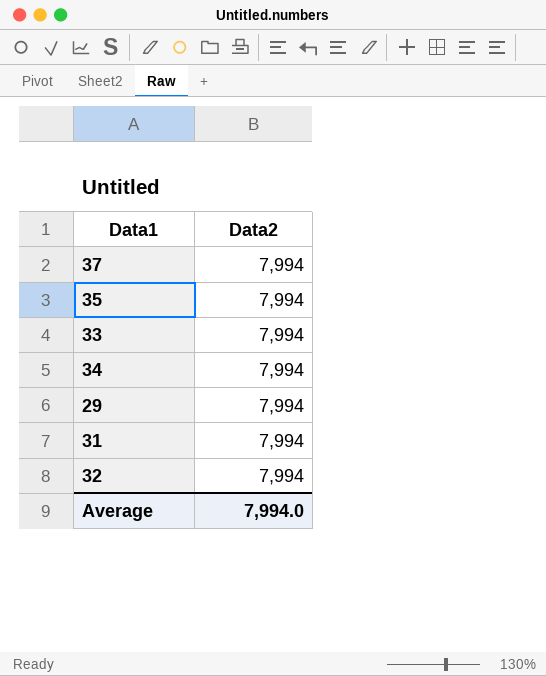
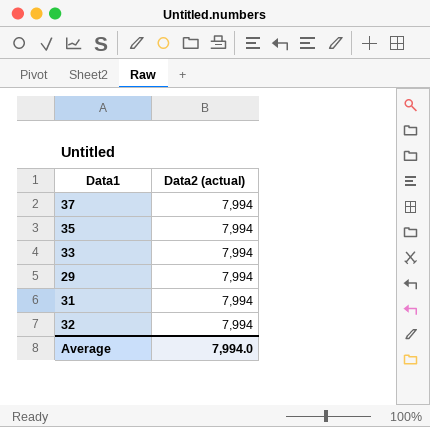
column name: Data2 -> Data2 (actual)
row 34: 7,994 -> none

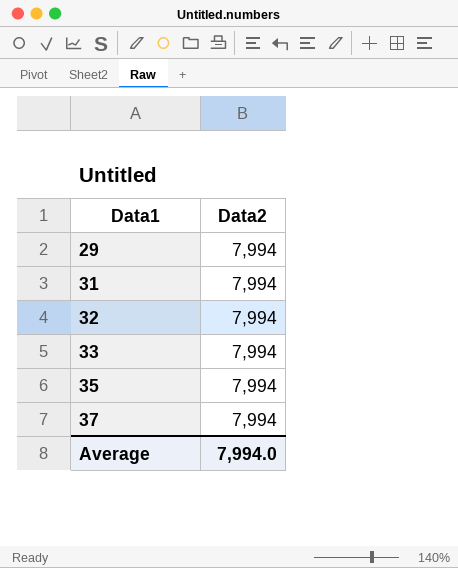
row order: none -> Data1 ascending
column name: Data2 (actual) -> Data2

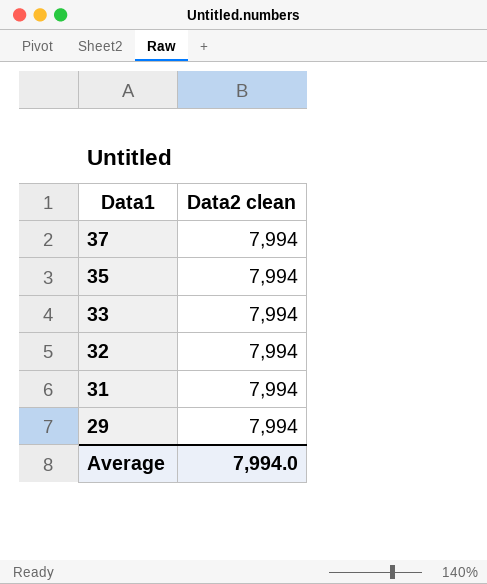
row order: Data1 ascending -> Data1 descending
column name: Data2 -> Data2 clean

